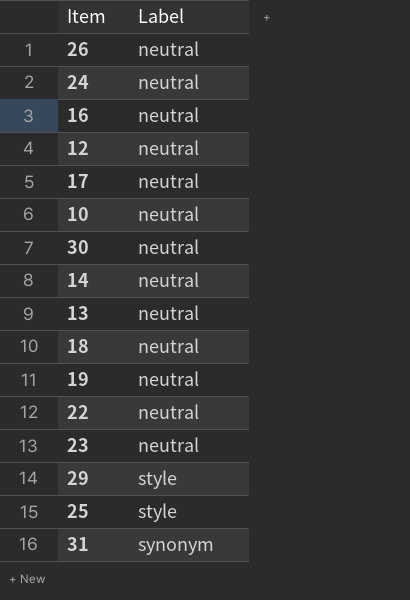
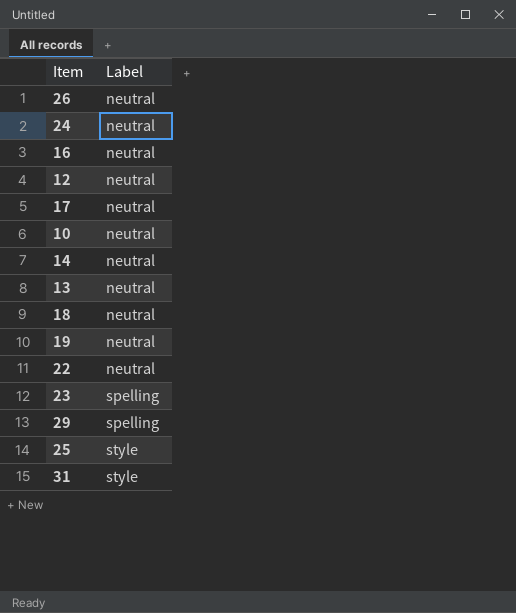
row 30: neutral -> none
23 | Label: neutral -> spelling
29 | Label: style -> spelling
31 | Label: synonym -> style

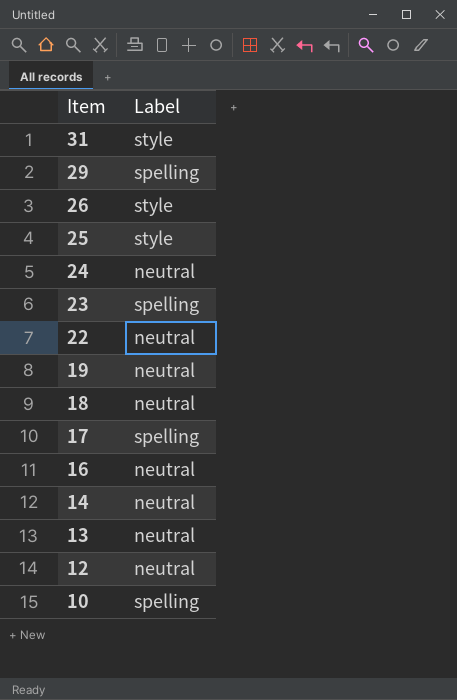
row order: Label ascending -> Item descending
26 | Label: neutral -> style
17 | Label: neutral -> spelling
10 | Label: neutral -> spelling

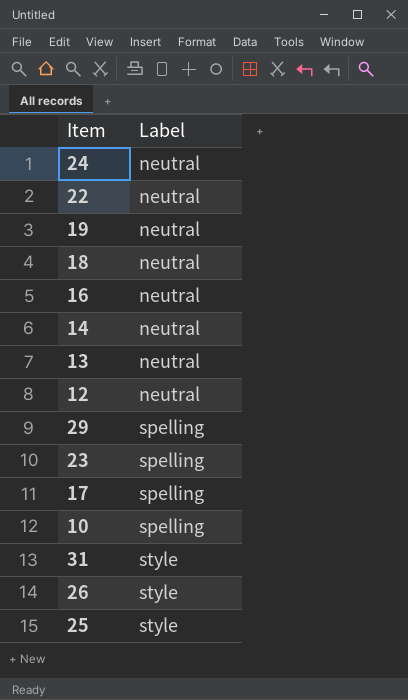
row order: Item descending -> Label ascending

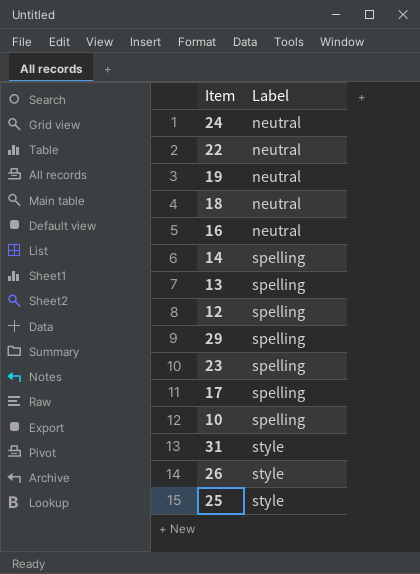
14 | Label: neutral -> spelling
13 | Label: neutral -> spelling
12 | Label: neutral -> spelling

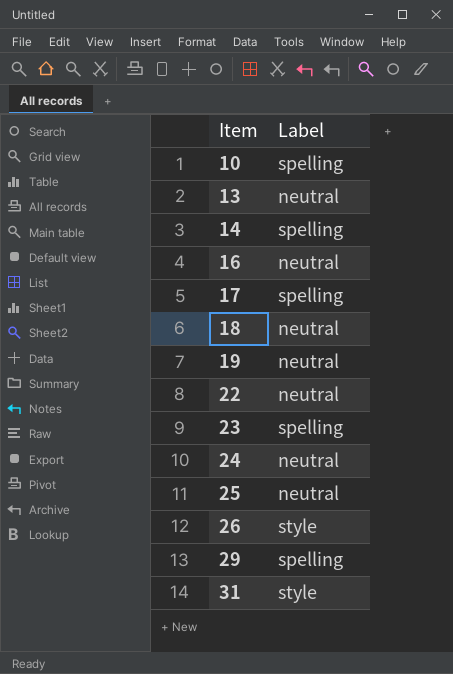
row order: Label ascending -> Item ascending
row 12: spelling -> none
13 | Label: spelling -> neutral
25 | Label: style -> neutral

